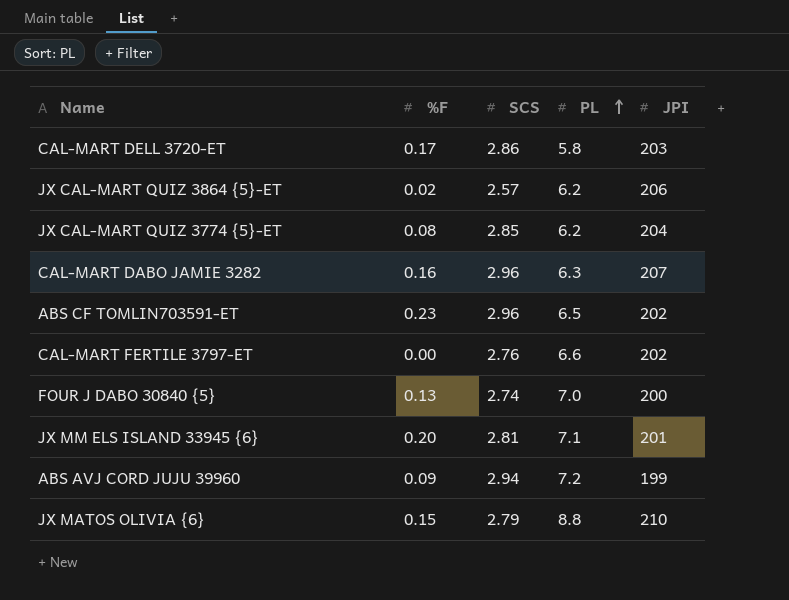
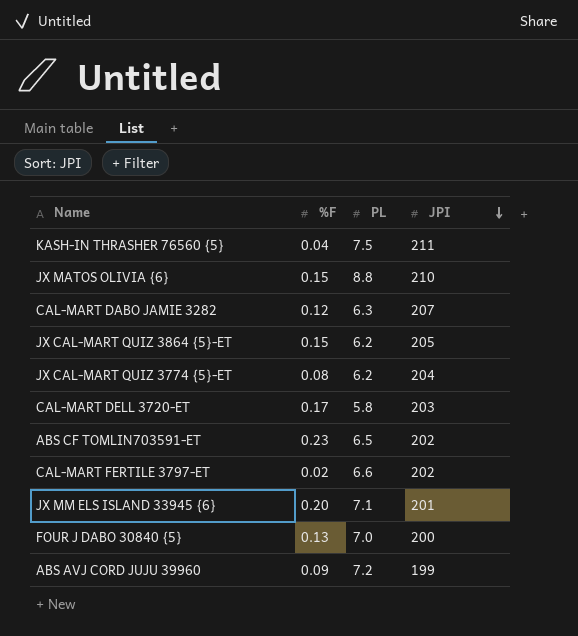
row order: PL ascending -> JPI descending
column SCS | position: 3 -> none
row KASH-IN THRASHER 76560 {5}: none -> 0.04 | 7.5 | 211
CAL-MART DABO JAMIE 3282 | %F: 0.16 -> 0.12
JX CAL-MART QUIZ 3864 {5}-ET | %F: 0.02 -> 0.15
JX CAL-MART QUIZ 3864 {5}-ET | JPI: 206 -> 205
CAL-MART FERTILE 3797-ET | %F: 0.00 -> 0.02

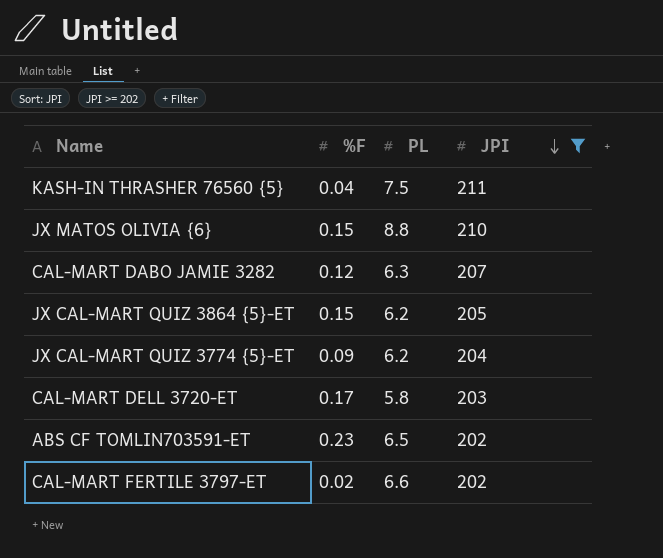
filter: none -> JPI >= 202
JX CAL-MART QUIZ 3774 {5}-ET | %F: 0.08 -> 0.09

